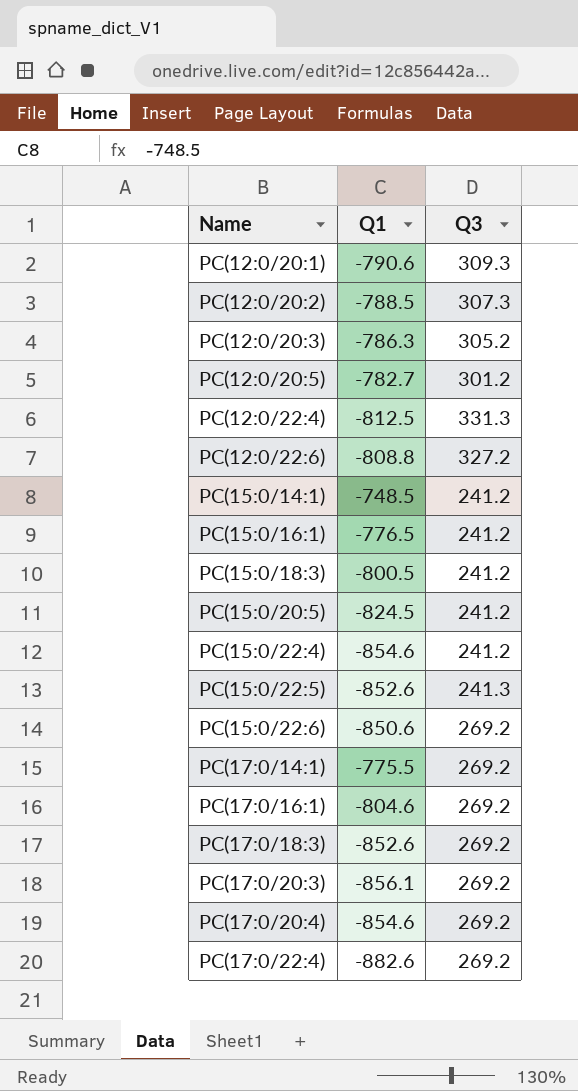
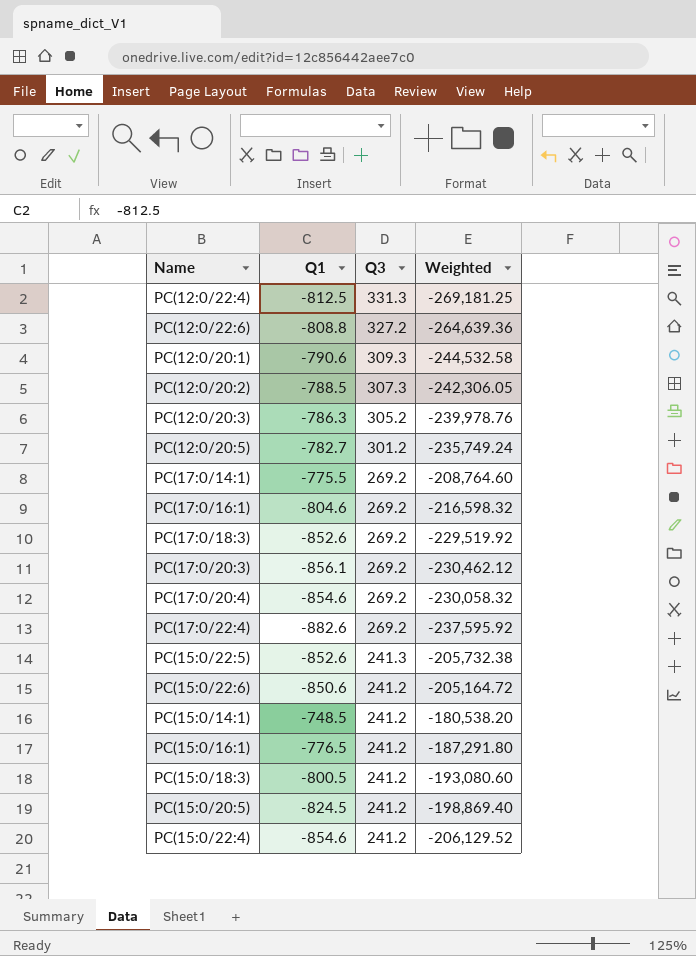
row order: Name ascending -> Q3 descending
column Weighted | formula: none -> [Q1] * [Q3]
PC(15:0/22:6) | Q3: 269.2 -> 241.2

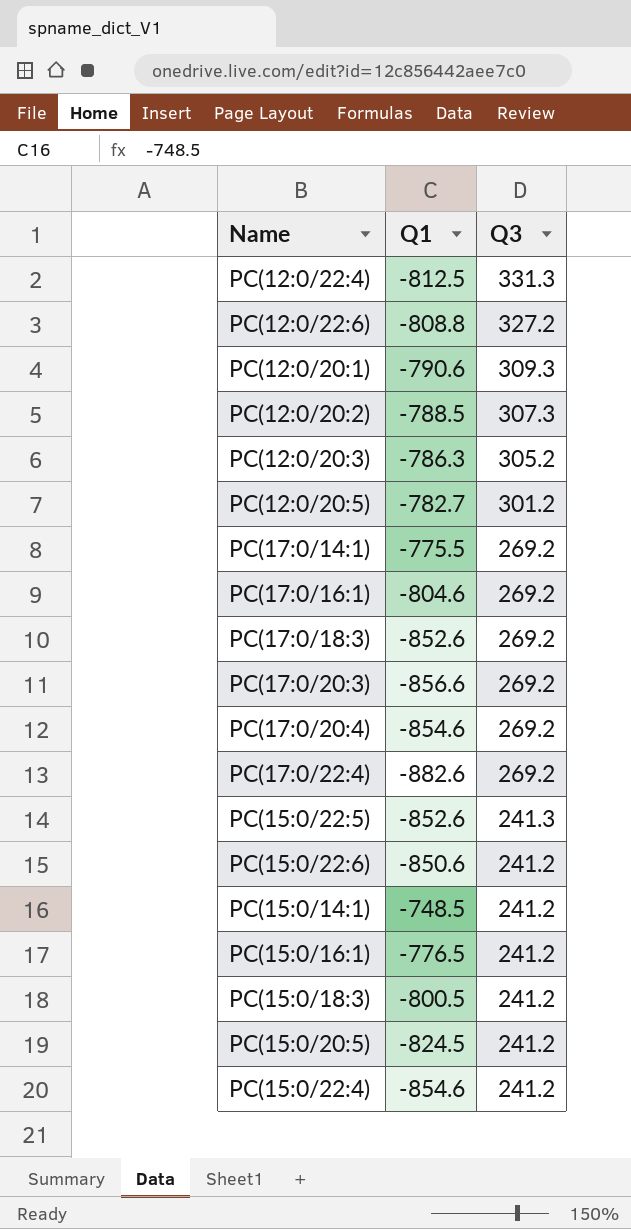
column Weighted | formula: [Q1] * [Q3] -> none
PC(17:0/20:3) | Q1: -856.1 -> -856.6

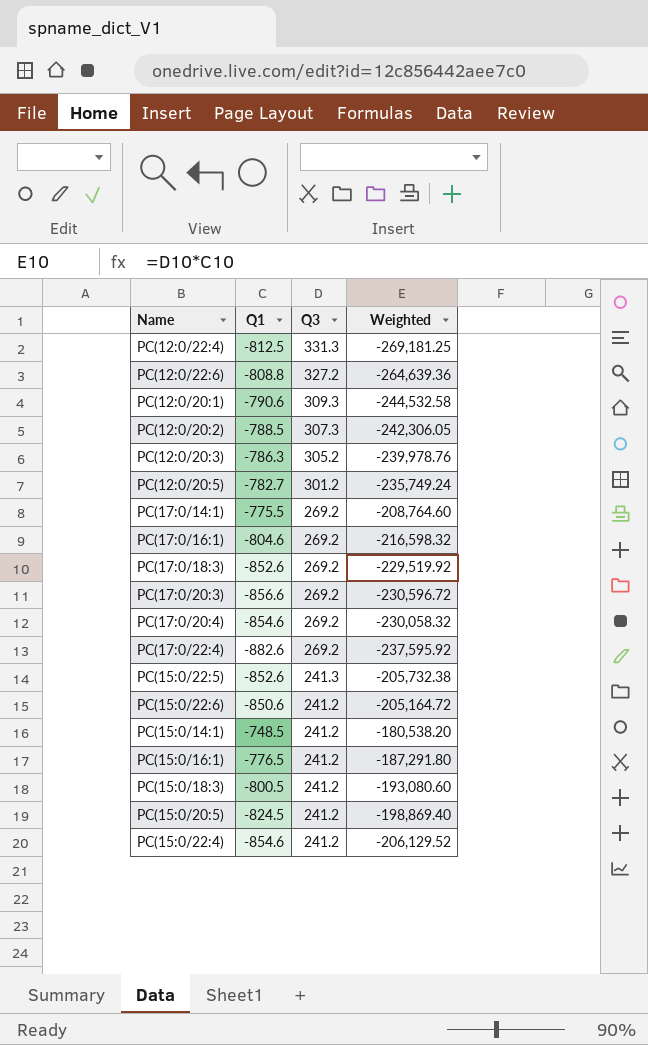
column Weighted | formula: none -> [Q1] * [Q3]

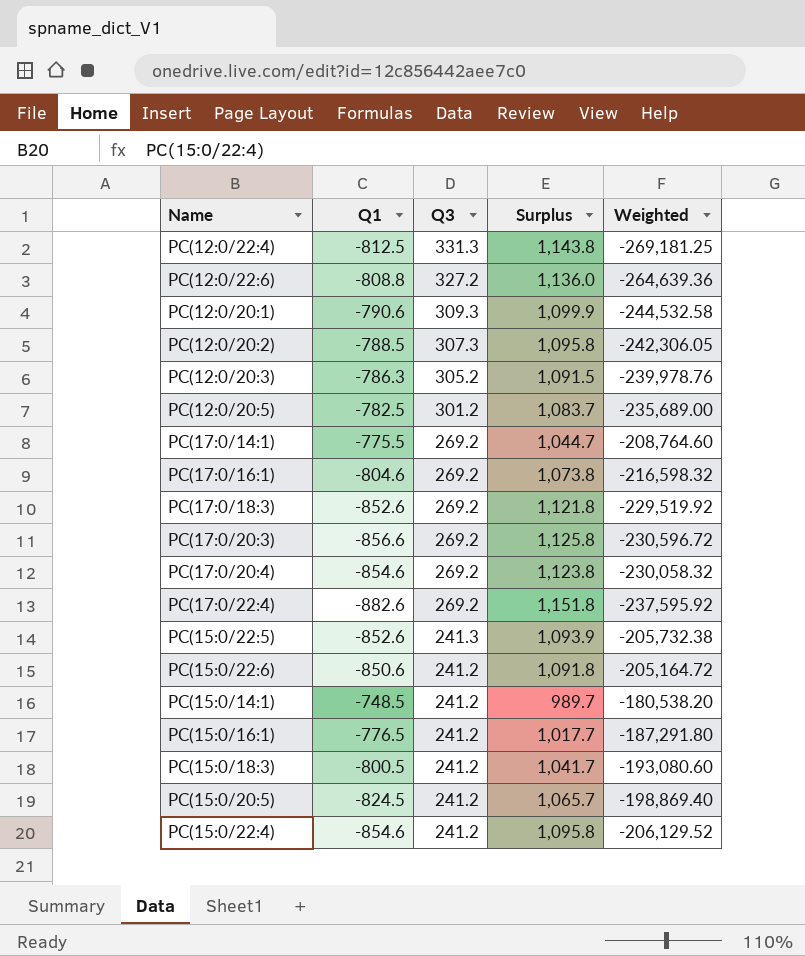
column Surplus | formula: none -> [Q3] - [Q1]
PC(12:0/20:5) | Q1: -782.7 -> -782.5
PC(12:0/20:5) | Weighted: -235,749.24 -> -235,689.00

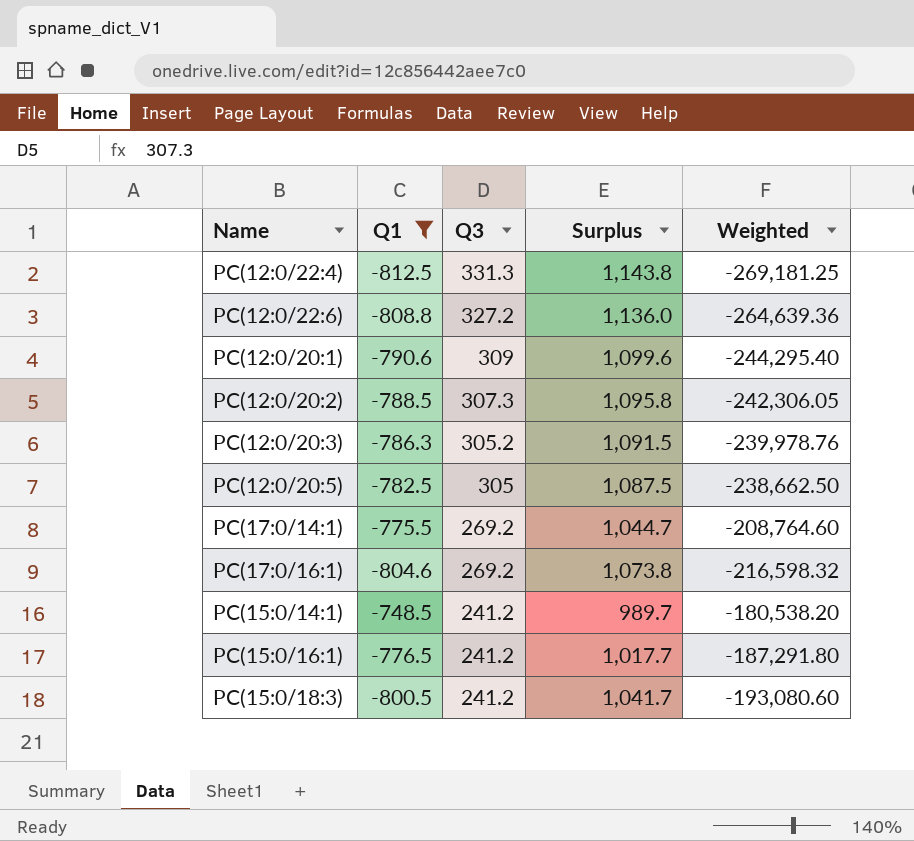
filter: none -> Q1 >= -812.5
PC(12:0/20:1) | Q3: 309.3 -> 309
PC(12:0/20:1) | Surplus: 1,099.9 -> 1,099.6
PC(12:0/20:1) | Weighted: -244,532.58 -> -244,295.40
PC(12:0/20:5) | Q3: 301.2 -> 305
PC(12:0/20:5) | Surplus: 1,083.7 -> 1,087.5
PC(12:0/20:5) | Weighted: -235,689.00 -> -238,662.50

